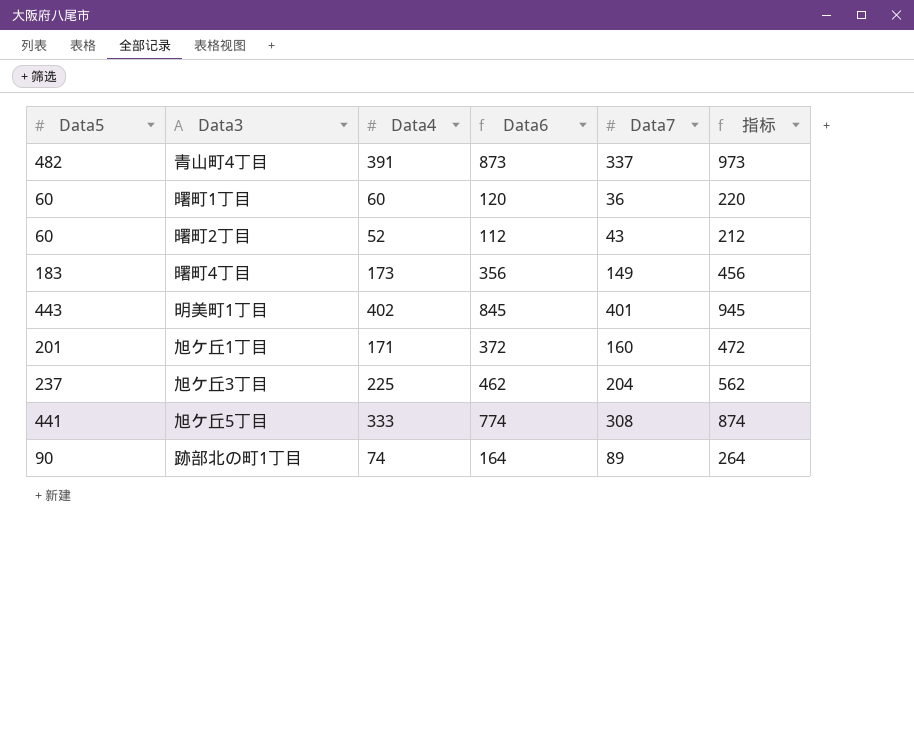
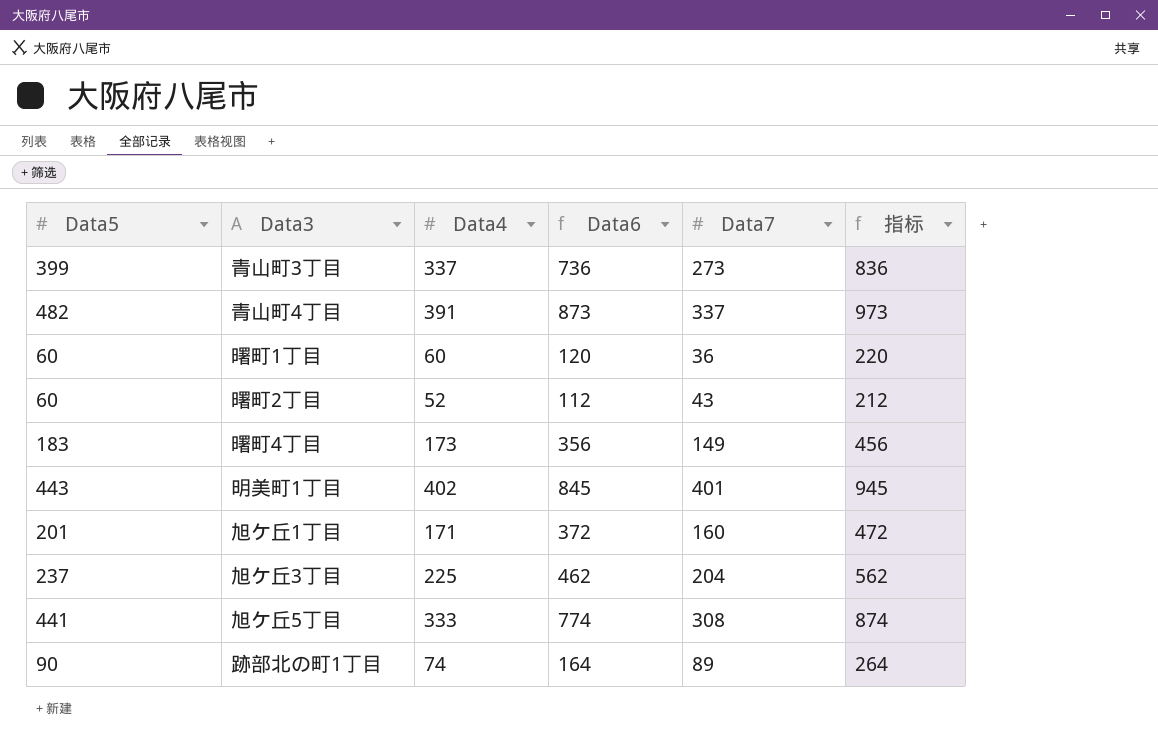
row 青山町3丁目: none -> 399 | 337 | 736 | 273 | 836

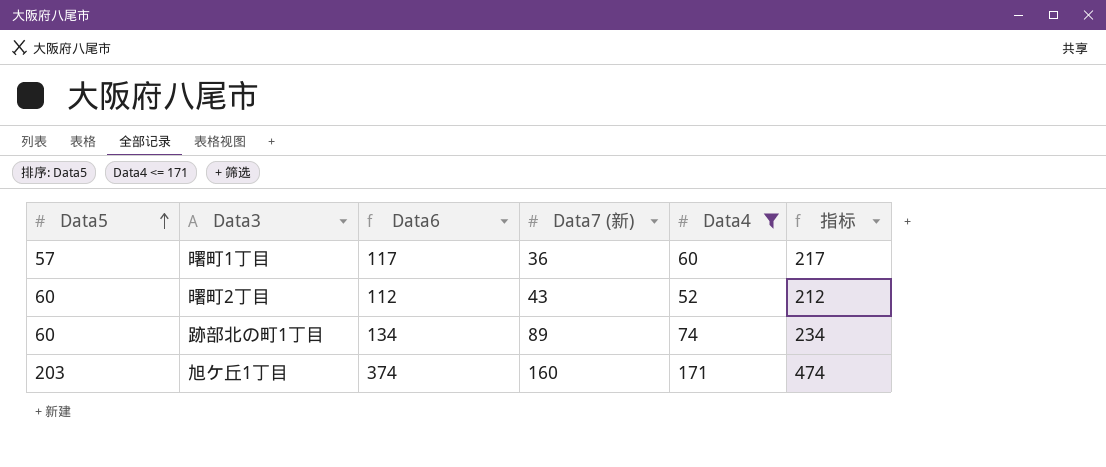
filter: none -> Data4 <= 171
row order: none -> Data5 ascending
column name: Data7 -> Data7 (新)
column Data4 | position: 3 -> 5
曙町1丁目 | Data5: 60 -> 57
曙町1丁目 | Data6: 120 -> 117
曙町1丁目 | 指标: 220 -> 217
跡部北の町1丁目 | Data5: 90 -> 60
跡部北の町1丁目 | Data6: 164 -> 134
跡部北の町1丁目 | 指标: 264 -> 234
旭ケ丘1丁目 | Data5: 201 -> 203
旭ケ丘1丁目 | Data6: 372 -> 374
旭ケ丘1丁目 | 指标: 472 -> 474

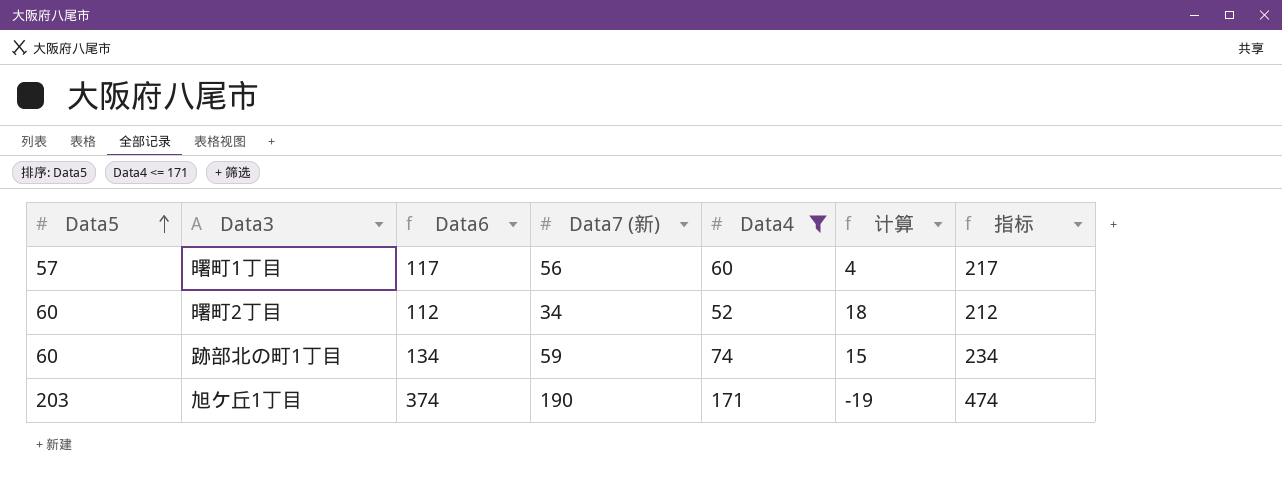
column 计算 | formula: none -> [Data4] - [Data7 (新)]
曙町1丁目 | Data7 (新): 36 -> 56
曙町2丁目 | Data7 (新): 43 -> 34
跡部北の町1丁目 | Data7 (新): 89 -> 59
旭ケ丘1丁目 | Data7 (新): 160 -> 190

